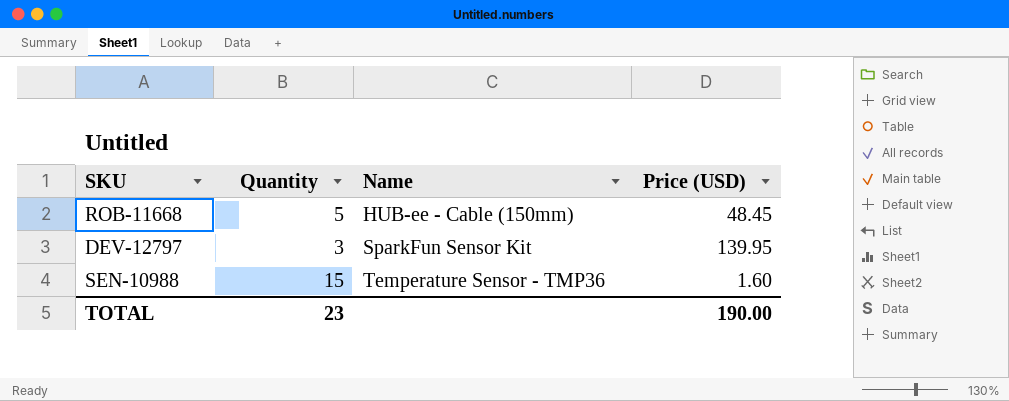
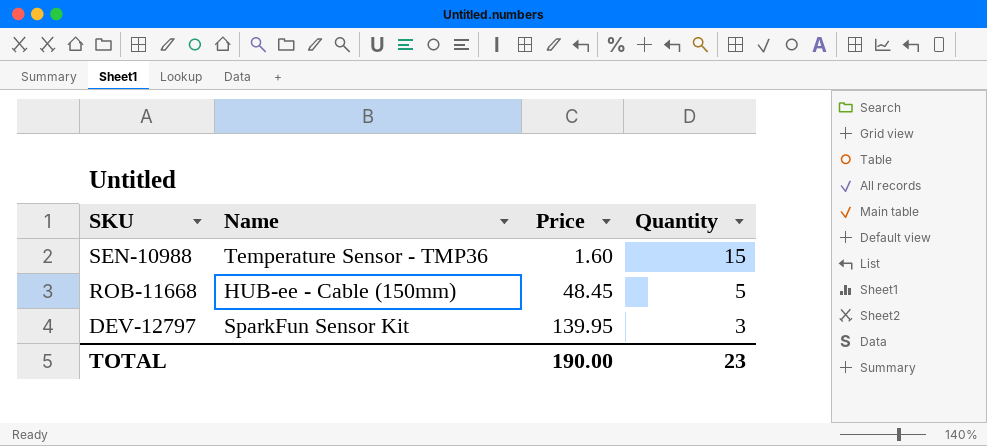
row order: Name ascending -> SKU descending
column name: Price (USD) -> Price
column Quantity | position: 2 -> 4

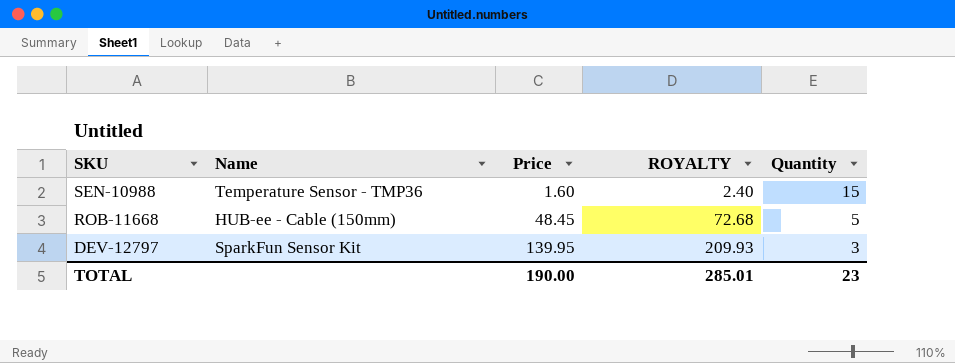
column ROYALTY | formula: none -> [Price] * 1.5

